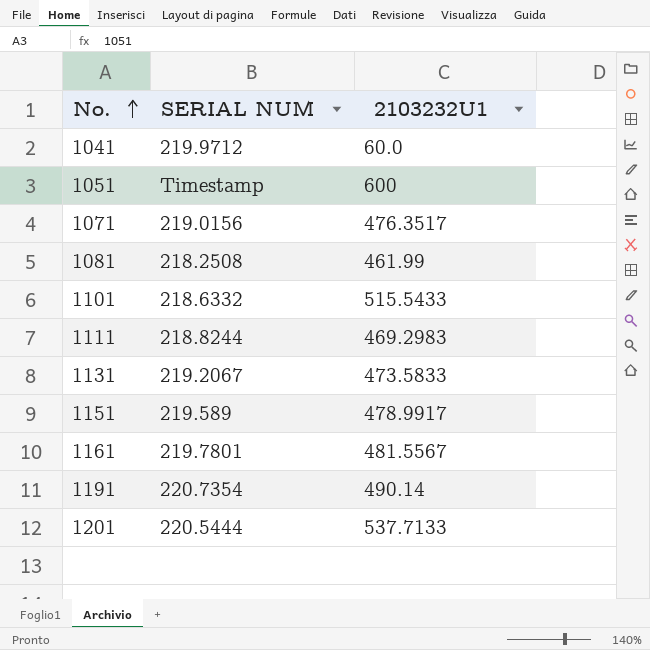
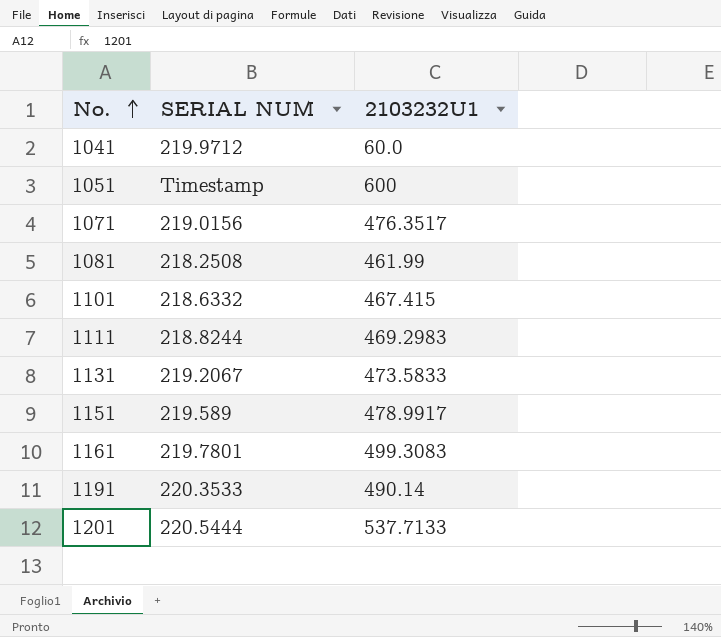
1101 | 2103232U1: 515.5433 -> 467.415
1161 | 2103232U1: 481.5567 -> 499.3083
1191 | SERIAL NUM: 220.7354 -> 220.3533

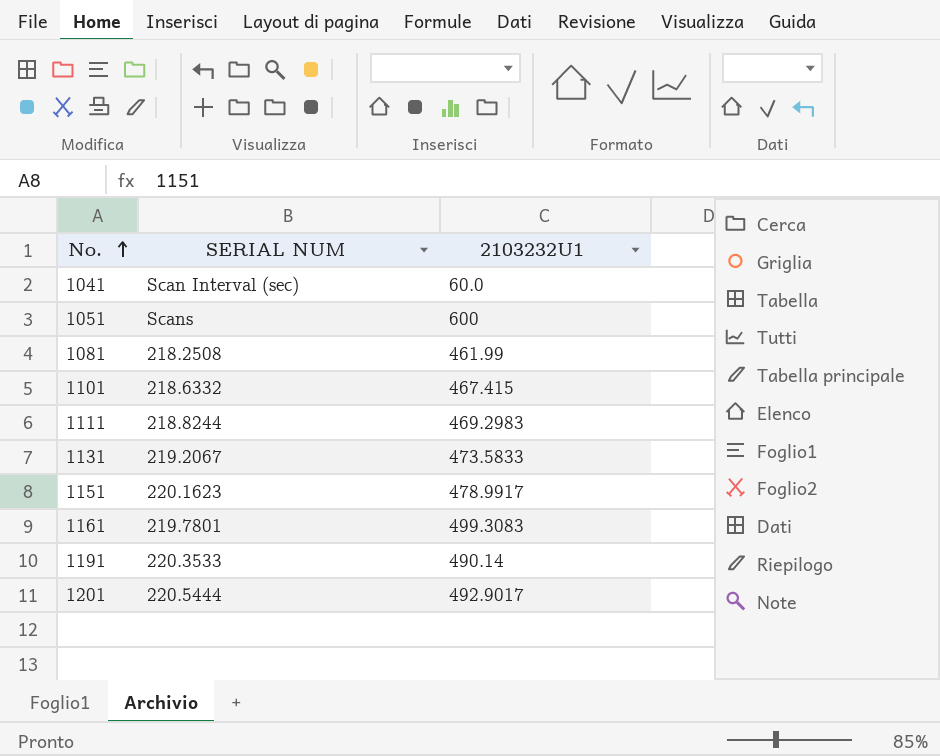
row 1071: 219.0156 | 476.3517 -> none
1041 | SERIAL NUM: 219.9712 -> Scan Interval (sec)
1051 | SERIAL NUM: Timestamp -> Scans
1151 | SERIAL NUM: 219.589 -> 220.1623
1201 | 2103232U1: 537.7133 -> 492.9017

